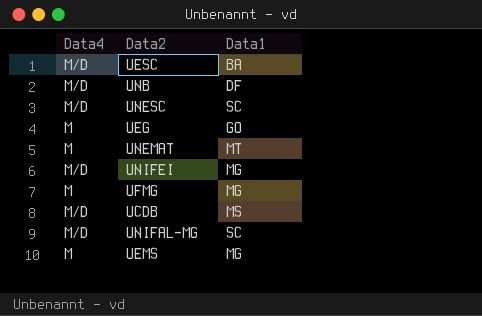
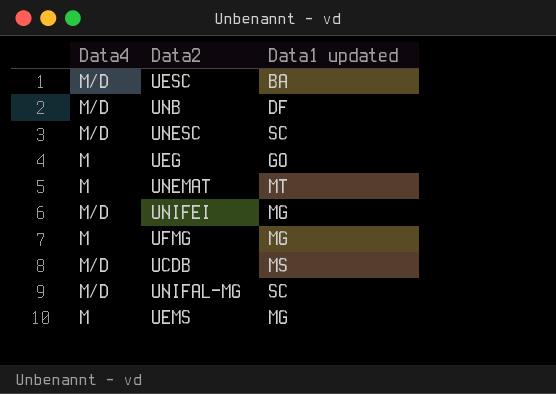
column name: Data1 -> Data1 updated

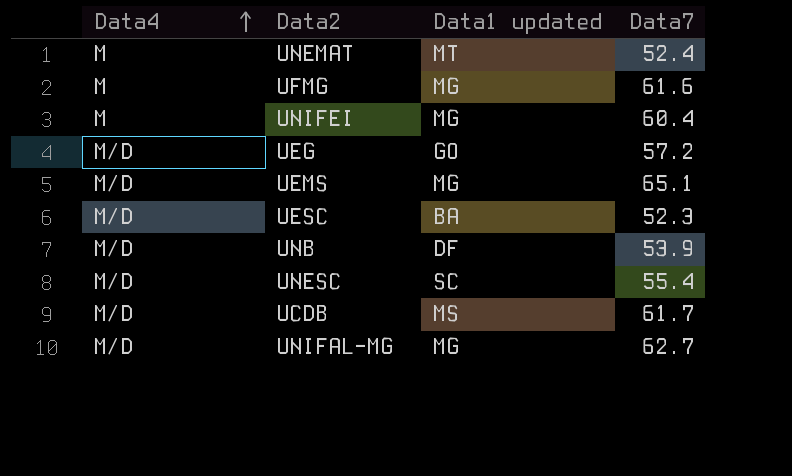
row order: none -> Data4 ascending
column Data7 | position: none -> 4
UNIFEI | Data4: M/D -> M
UEG | Data4: M -> M/D
UEMS | Data4: M -> M/D
UNIFAL-MG | Data1 updated: SC -> MG

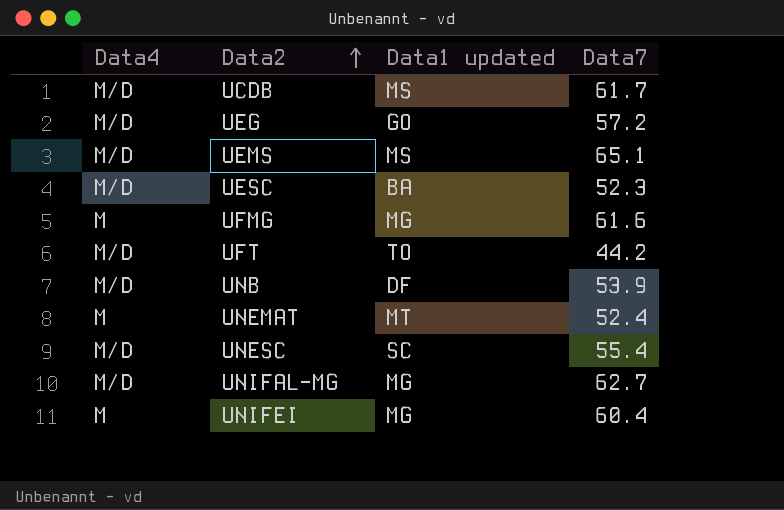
row order: Data4 ascending -> Data2 ascending
UEMS | Data1 updated: MG -> MS
row UFT: none -> M/D | TO | 44.2

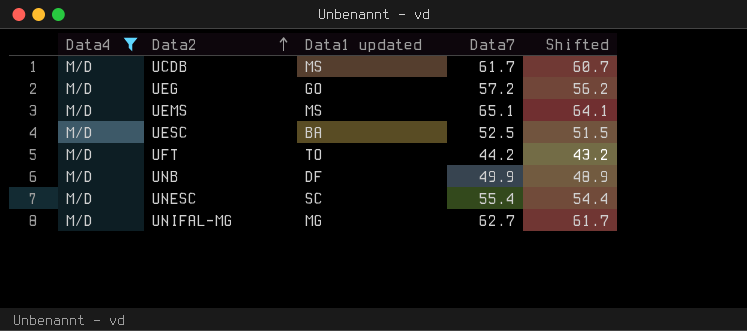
filter: none -> Data4 = M/D
column Shifted | formula: none -> [Data7] - 1
UESC | Data7: 52.3 -> 52.5
UNB | Data7: 53.9 -> 49.9

